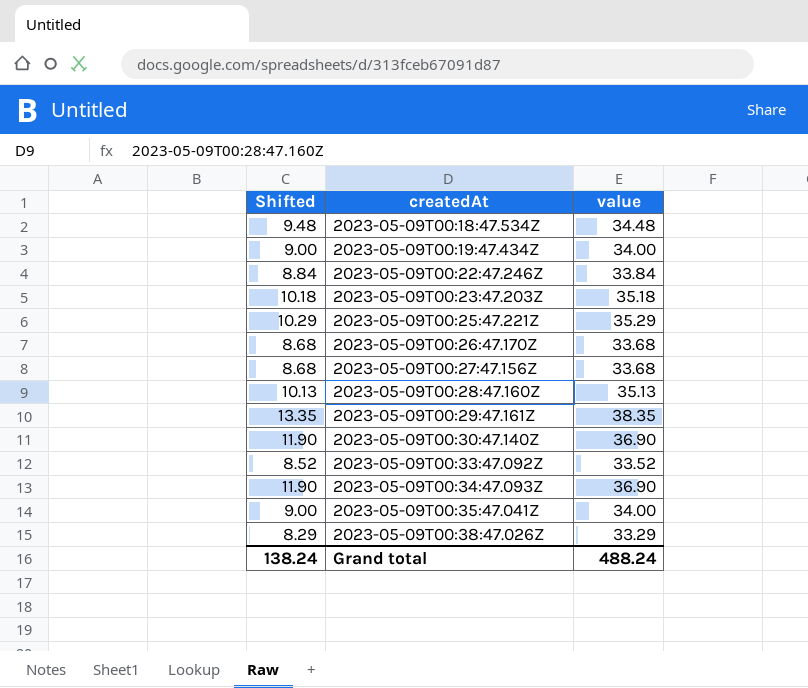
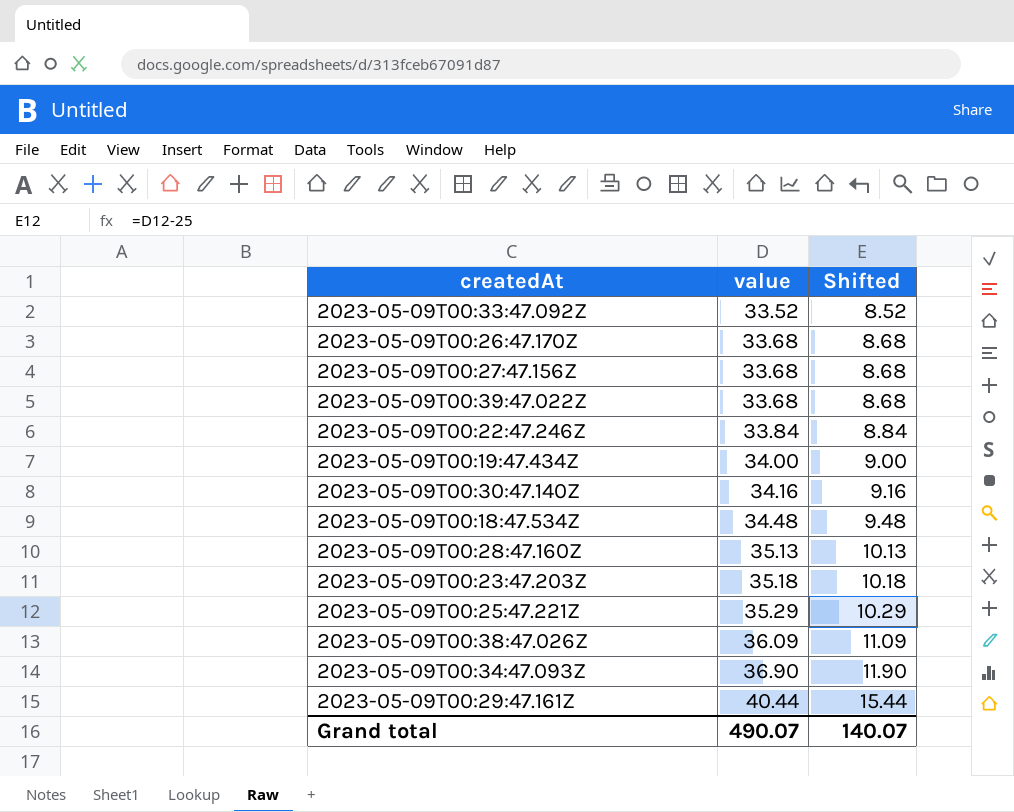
row order: createdAt ascending -> value ascending
column Shifted | position: 1 -> 3
row 2023-05-09T00:35:47.041Z: 9.00 | 34.00 -> none
row 2023-05-09T00:39:47.022Z: none -> 33.68 | 8.68
2023-05-09T00:30:47.140Z | value: 36.90 -> 34.16
2023-05-09T00:30:47.140Z | Shifted: 11.90 -> 9.16
2023-05-09T00:38:47.026Z | value: 33.29 -> 36.09
2023-05-09T00:38:47.026Z | Shifted: 8.29 -> 11.09
2023-05-09T00:29:47.161Z | value: 38.35 -> 40.44
2023-05-09T00:29:47.161Z | Shifted: 13.35 -> 15.44
Grand total | value: 488.24 -> 490.07
Grand total | Shifted: 138.24 -> 140.07

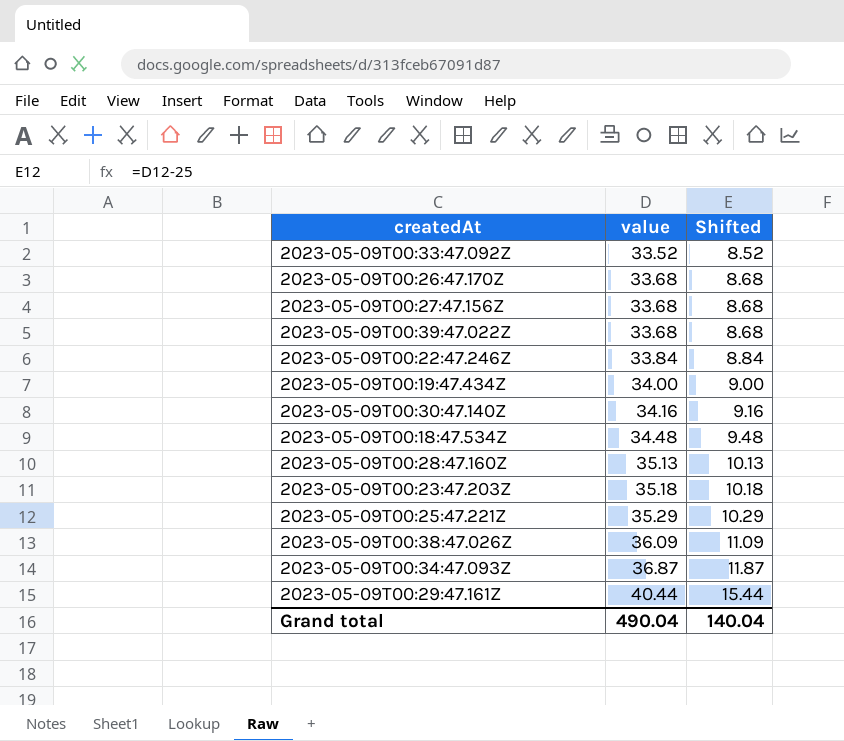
2023-05-09T00:34:47.093Z | value: 36.90 -> 36.87
2023-05-09T00:34:47.093Z | Shifted: 11.90 -> 11.87
Grand total | value: 490.07 -> 490.04
Grand total | Shifted: 140.07 -> 140.04

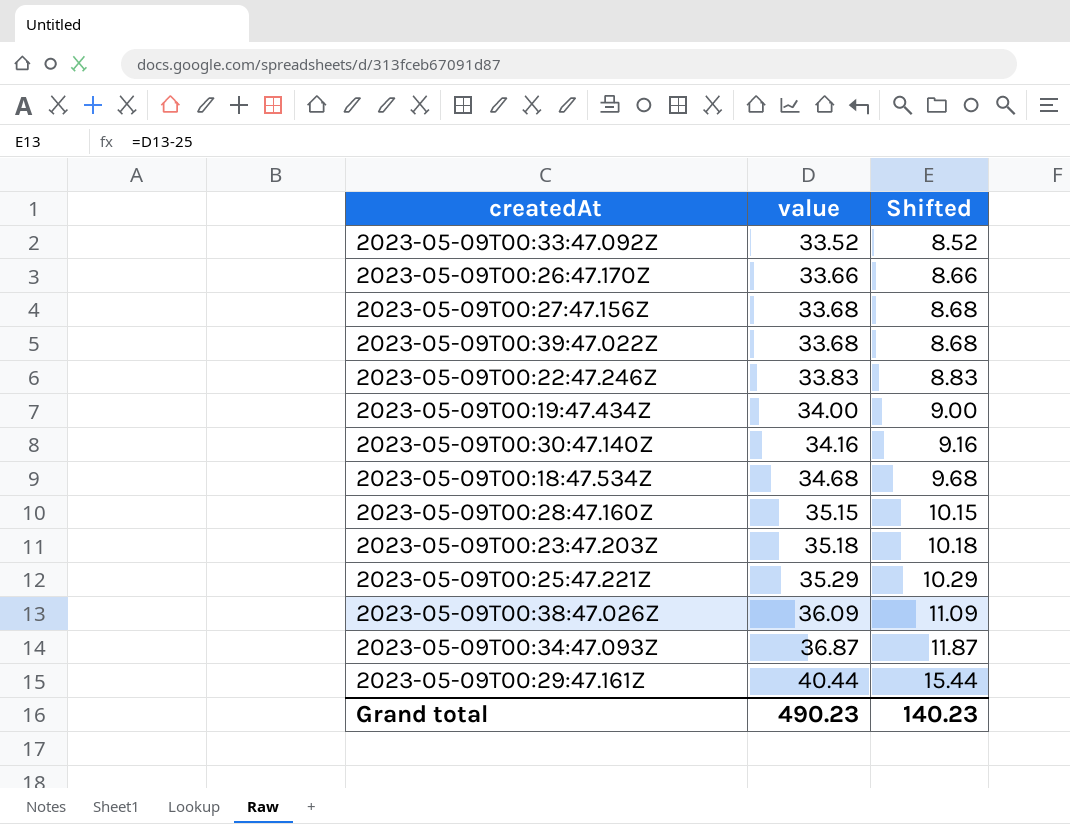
2023-05-09T00:26:47.170Z | value: 33.68 -> 33.66
2023-05-09T00:26:47.170Z | Shifted: 8.68 -> 8.66
2023-05-09T00:22:47.246Z | value: 33.84 -> 33.83
2023-05-09T00:22:47.246Z | Shifted: 8.84 -> 8.83
2023-05-09T00:18:47.534Z | value: 34.48 -> 34.68
2023-05-09T00:18:47.534Z | Shifted: 9.48 -> 9.68
2023-05-09T00:28:47.160Z | value: 35.13 -> 35.15
2023-05-09T00:28:47.160Z | Shifted: 10.13 -> 10.15
Grand total | value: 490.04 -> 490.23
Grand total | Shifted: 140.04 -> 140.23

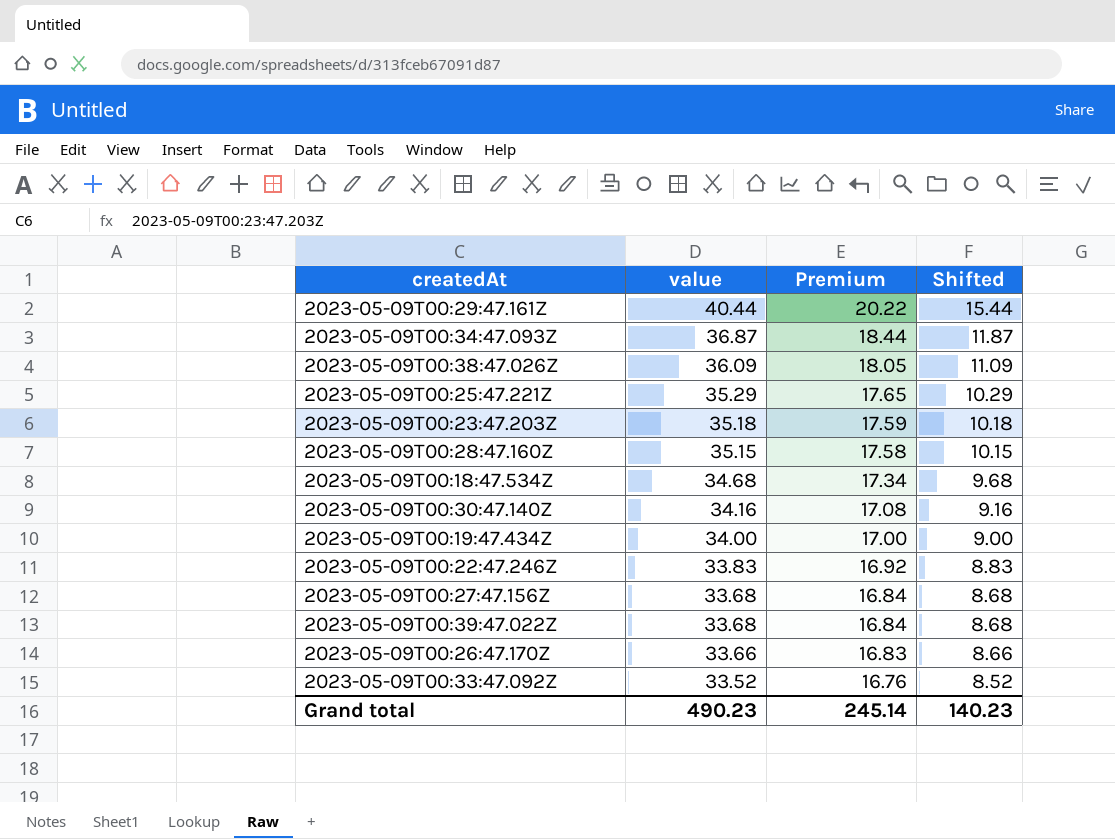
row order: value ascending -> value descending
column Premium | formula: none -> [value] * 0.5

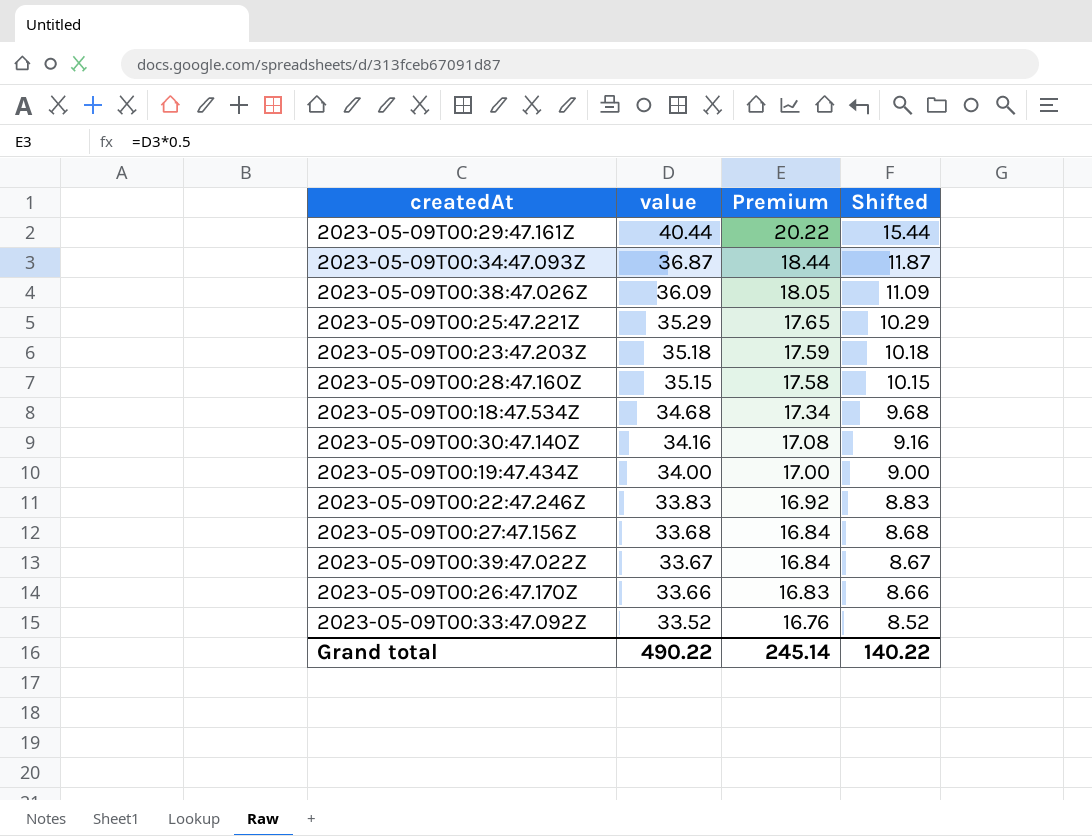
2023-05-09T00:39:47.022Z | value: 33.68 -> 33.67
2023-05-09T00:39:47.022Z | Shifted: 8.68 -> 8.67
Grand total | value: 490.23 -> 490.22
Grand total | Shifted: 140.23 -> 140.22

